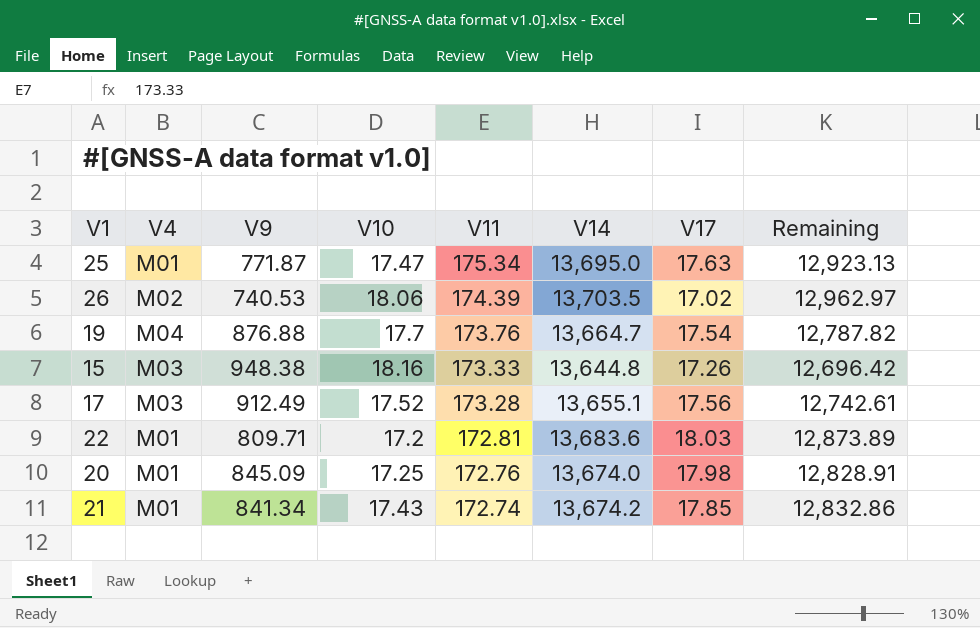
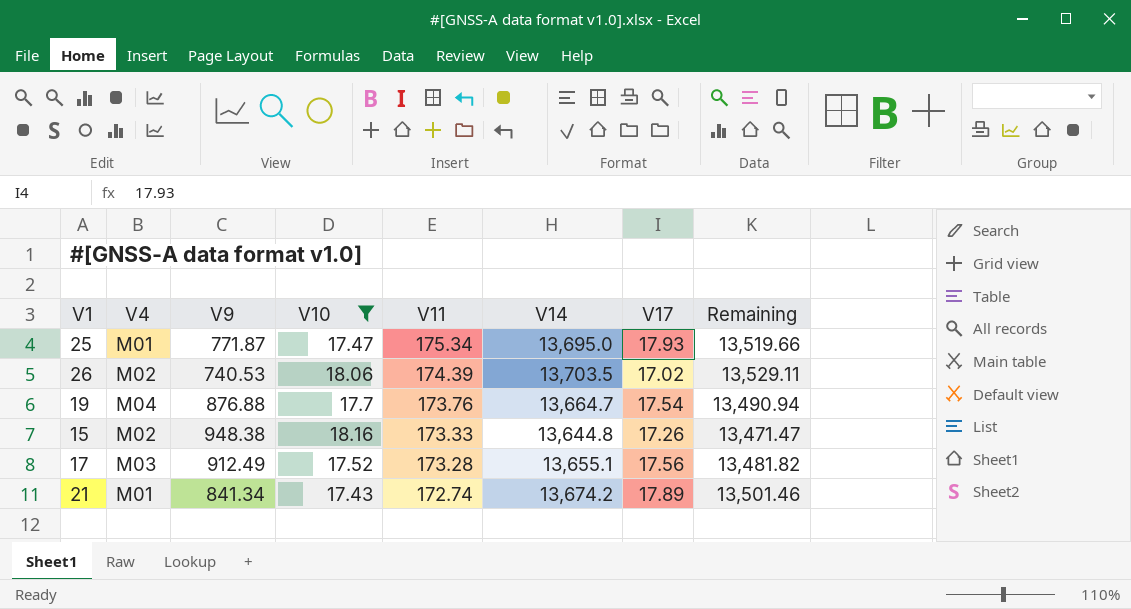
filter: none -> V10 >= 17.43
column Remaining | formula: [V14] - [V9] -> [V14] - [V11]
25 | V17: 17.63 -> 17.93
15 | V4: M03 -> M02
21 | V17: 17.85 -> 17.89

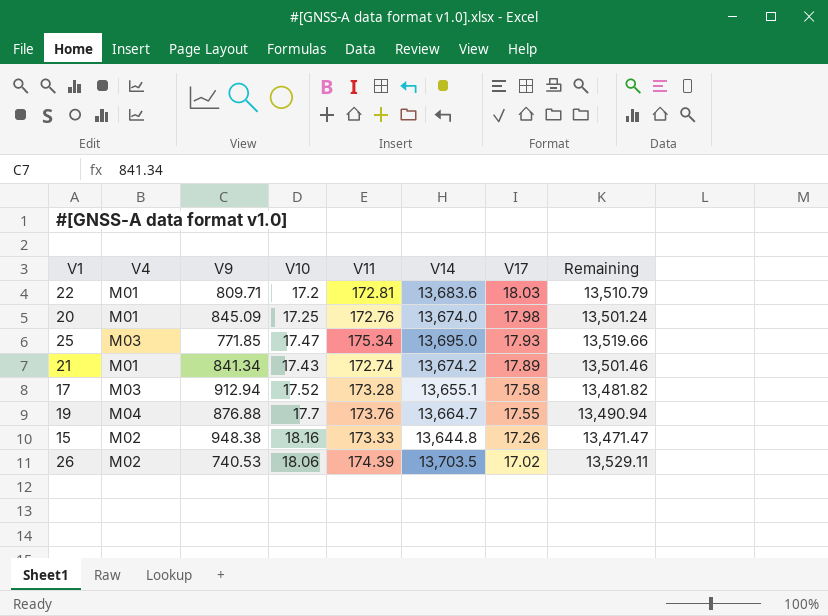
filter: V10 >= 17.43 -> none
row order: V11 descending -> V17 descending
25 | V4: M01 -> M03
25 | V9: 771.87 -> 771.85
17 | V9: 912.49 -> 912.94
17 | V17: 17.56 -> 17.58
19 | V17: 17.54 -> 17.55

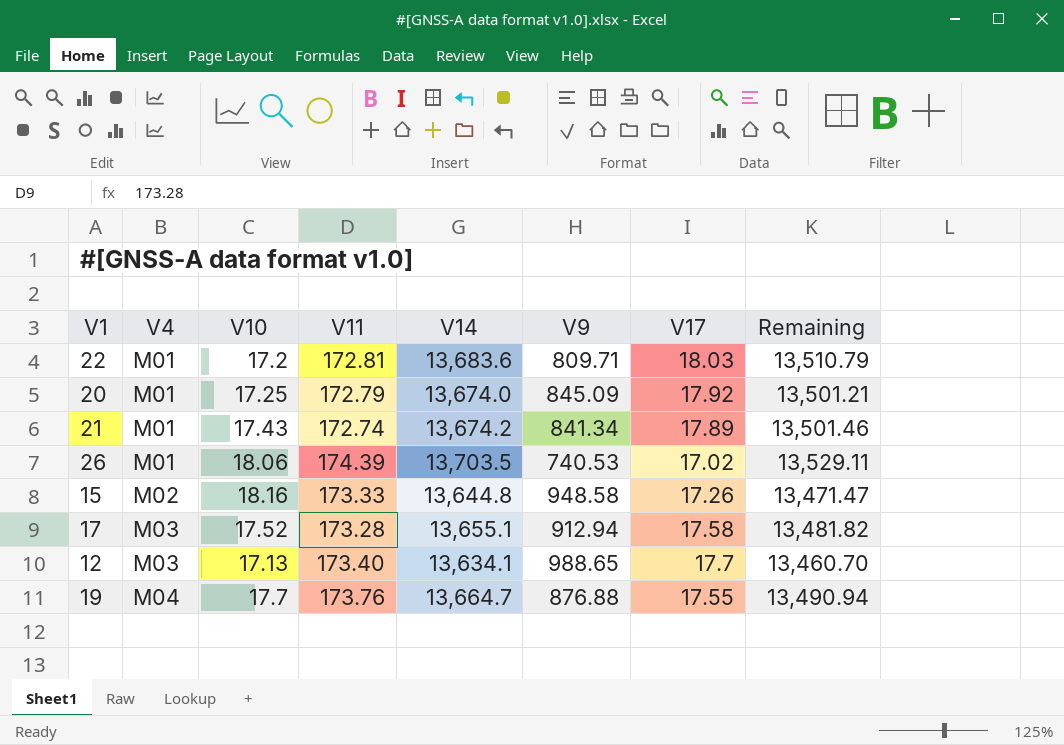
row order: V17 descending -> V4 ascending
column V9 | position: 3 -> 6
row 25: M03 | 771.85 | 17.47 | 175.34 | 13,695.0 | 17.93 | 13,519.66 -> none
20 | V11: 172.76 -> 172.79
20 | V17: 17.98 -> 17.92
20 | Remaining: 13,501.24 -> 13,501.21
26 | V4: M02 -> M01
15 | V9: 948.38 -> 948.58
row 12: none -> M03 | 17.13 | 173.40 | 13,634.1 | 988.65 | 17.7 | 13,460.70

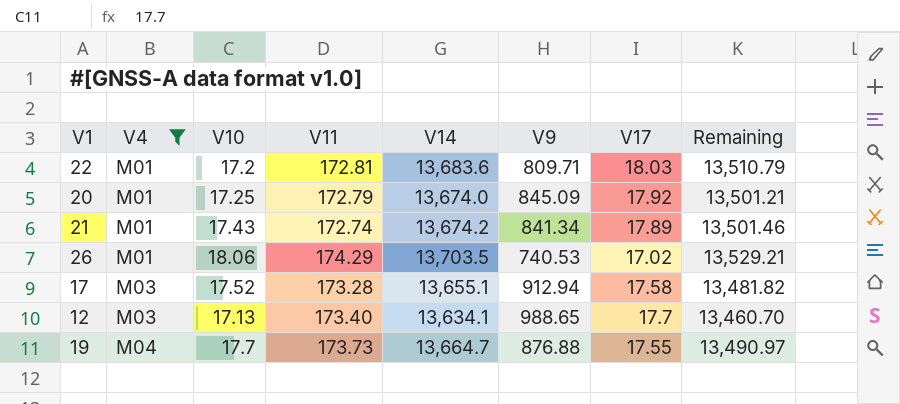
filter: none -> V4 != M02
26 | V11: 174.39 -> 174.29
26 | Remaining: 13,529.11 -> 13,529.21
19 | V11: 173.76 -> 173.73
19 | Remaining: 13,490.94 -> 13,490.97

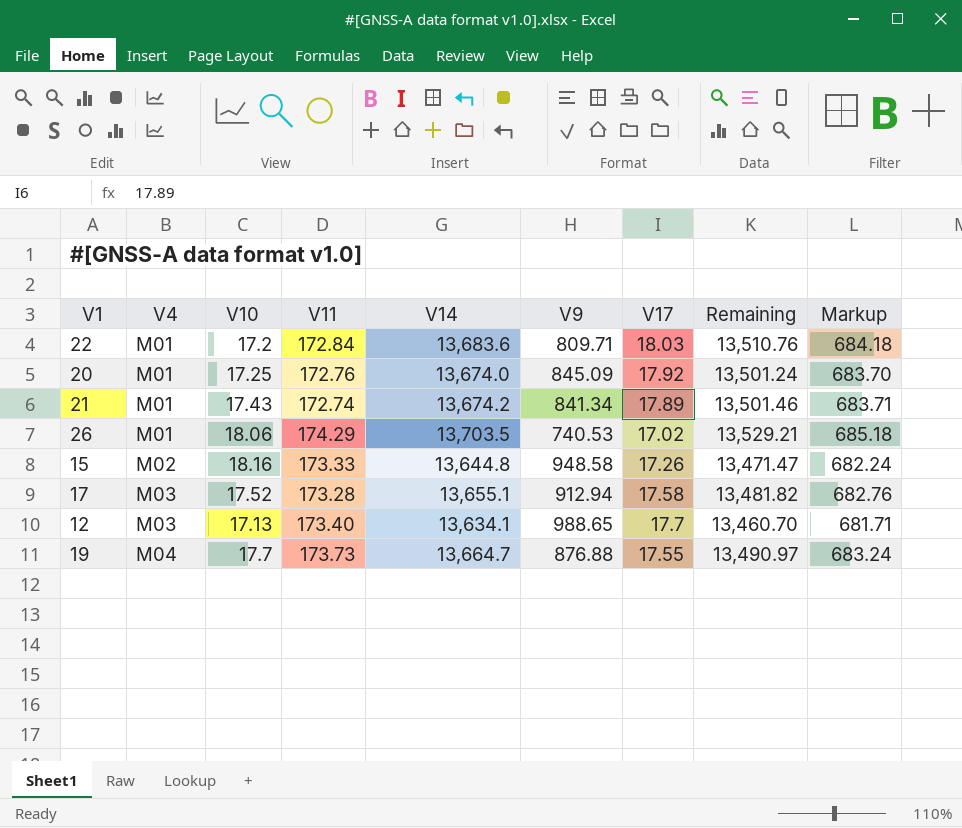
filter: V4 != M02 -> none
column Markup | formula: none -> [V14] * 0.05
22 | V11: 172.81 -> 172.84
22 | Remaining: 13,510.79 -> 13,510.76
20 | V11: 172.79 -> 172.76
20 | Remaining: 13,501.21 -> 13,501.24

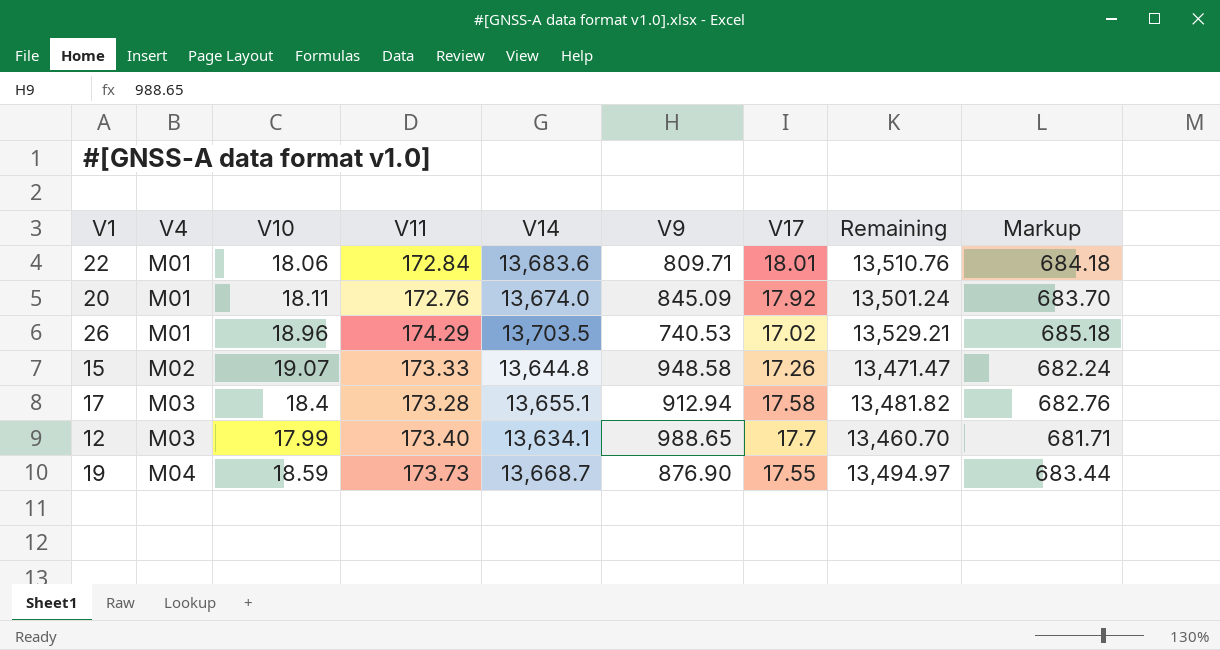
row 21: M01 | 17.43 | 172.74 | 13,674.2 | 841.34 | 17.89 | 13,501.46 | 683.71 -> none
22 | V10: 17.2 -> 18.06
22 | V17: 18.03 -> 18.01
20 | V10: 17.25 -> 18.11
26 | V10: 18.06 -> 18.96
15 | V10: 18.16 -> 19.07
17 | V10: 17.52 -> 18.4
12 | V10: 17.13 -> 17.99
19 | V10: 17.7 -> 18.59
19 | V14: 13,664.7 -> 13,668.7
19 | V9: 876.88 -> 876.90
19 | Remaining: 13,490.97 -> 13,494.97
19 | Markup: 683.24 -> 683.44

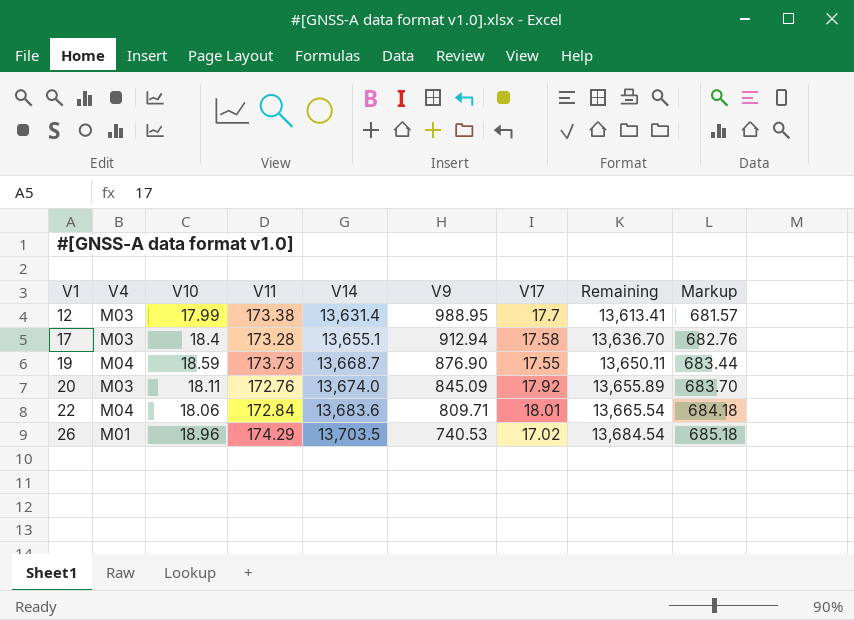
row order: V4 ascending -> V1 ascending
column Remaining | formula: [V14] - [V11] -> [V14] - [V10]
row 15: M02 | 19.07 | 173.33 | 13,644.8 | 948.58 | 17.26 | 13,471.47 | 682.24 -> none
12 | V11: 173.40 -> 173.38
12 | V14: 13,634.1 -> 13,631.4
12 | V9: 988.65 -> 988.95
12 | Markup: 681.71 -> 681.57
20 | V4: M01 -> M03
22 | V4: M01 -> M04

